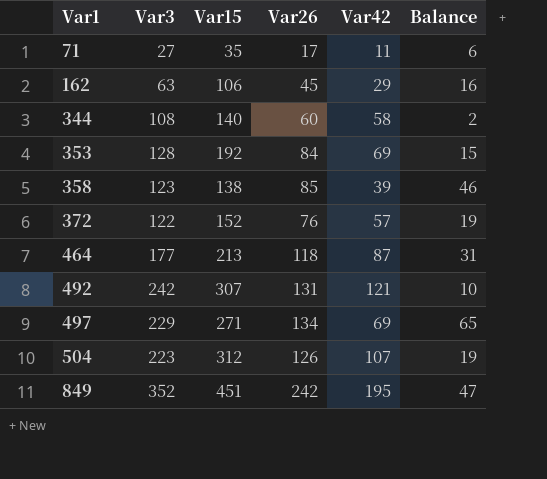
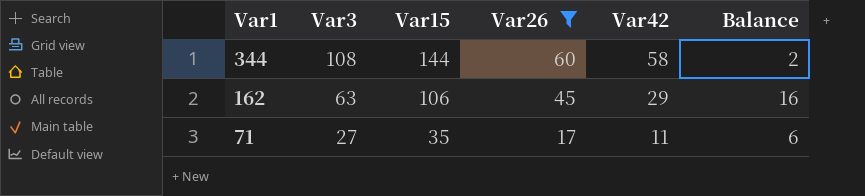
filter: none -> Var26 <= 60
row order: Var1 ascending -> Var1 descending
344 | Var15: 140 -> 144

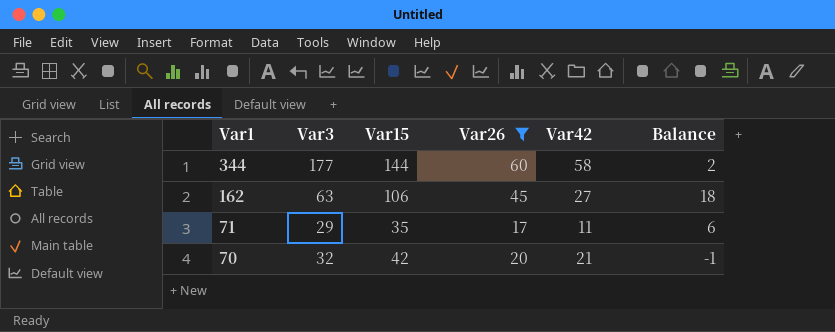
344 | Var3: 108 -> 177
162 | Var42: 29 -> 27
162 | Balance: 16 -> 18
71 | Var3: 27 -> 29
row 70: none -> 32 | 42 | 20 | 21 | -1

